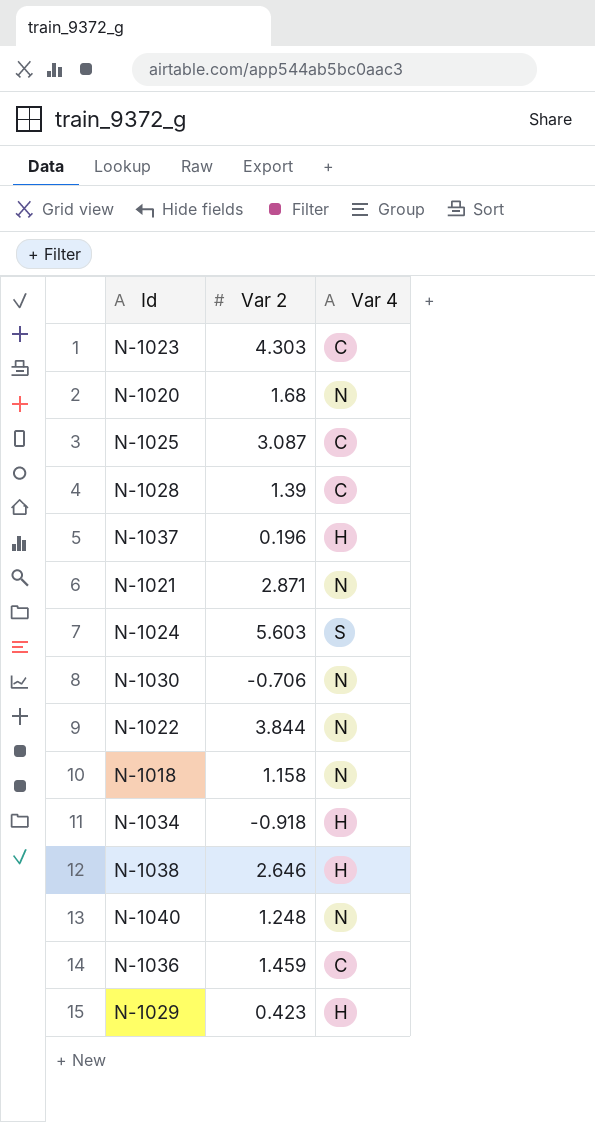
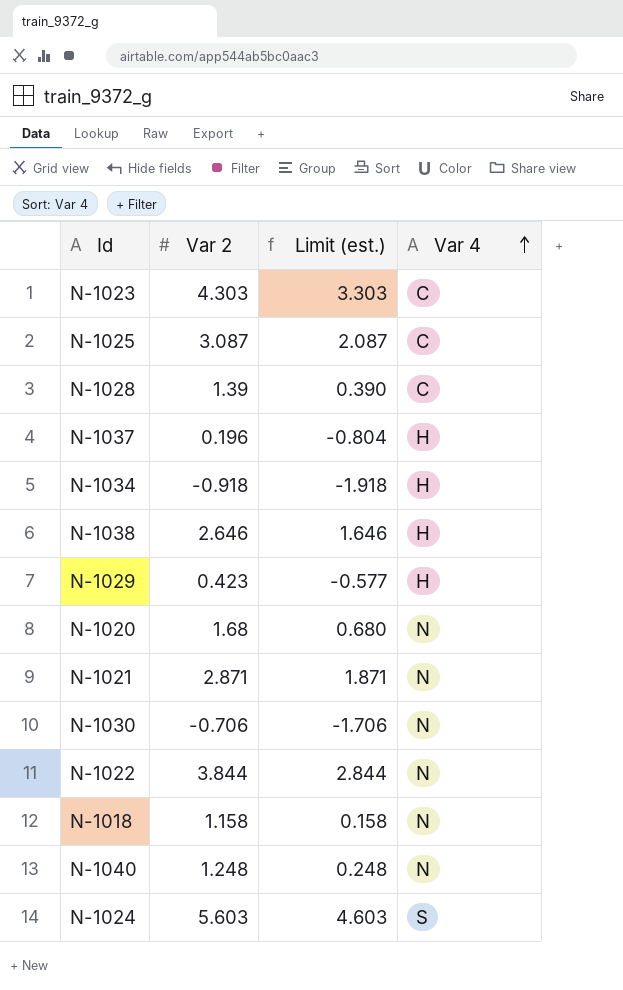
row order: none -> Var 4 ascending
column Limit (est.) | formula: none -> [Var 2] - 1
row N-1036: 1.459 | C -> none

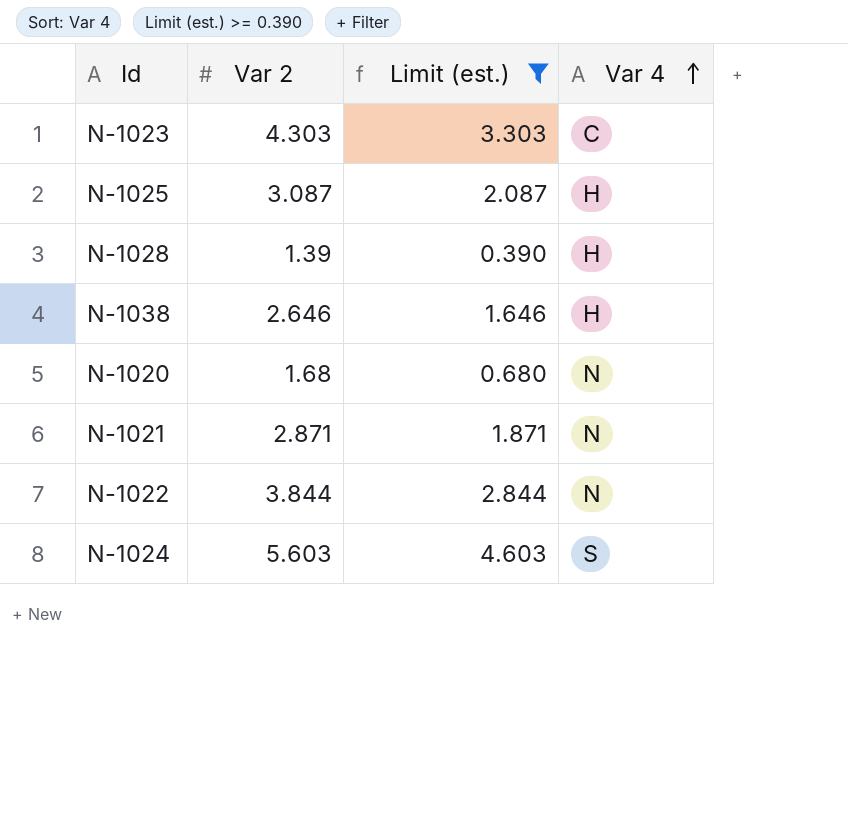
filter: none -> Limit (est.) >= 0.390
N-1025 | Var 4: C -> H
N-1028 | Var 4: C -> H

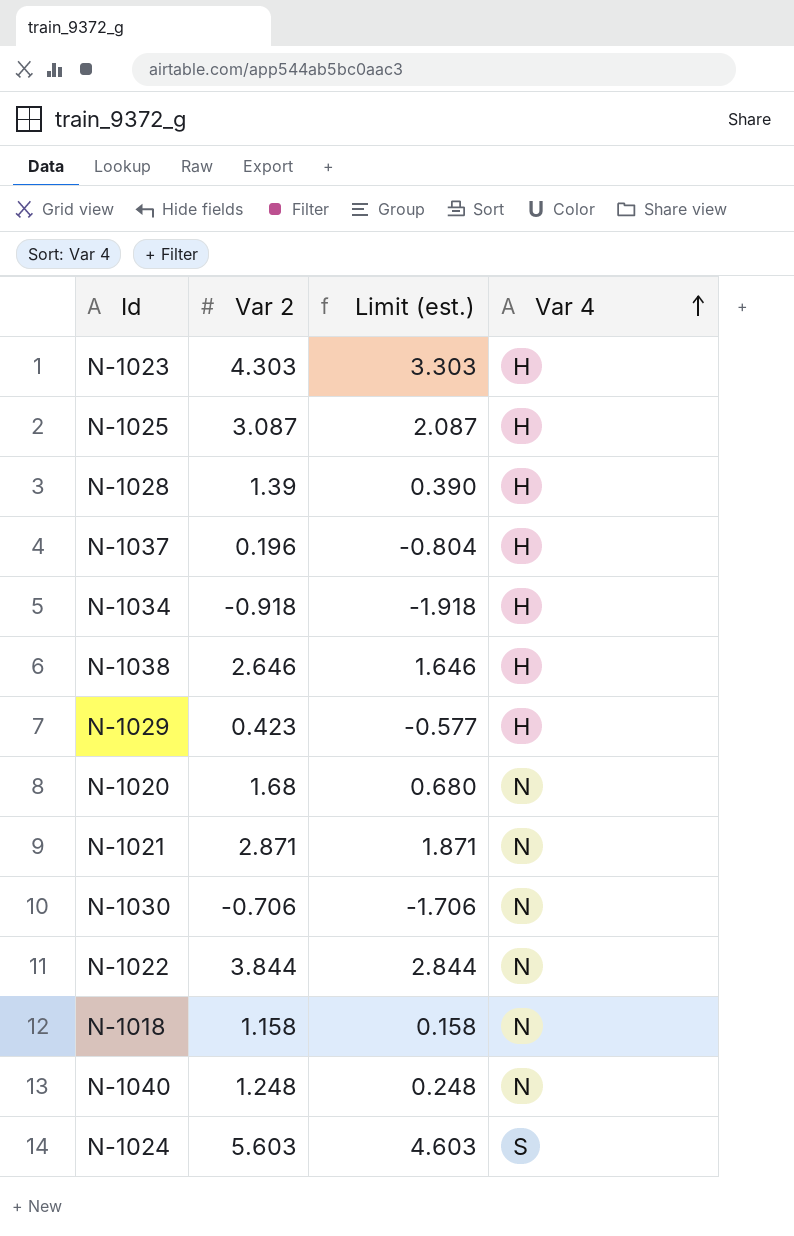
filter: Limit (est.) >= 0.390 -> none
N-1023 | Var 4: C -> H

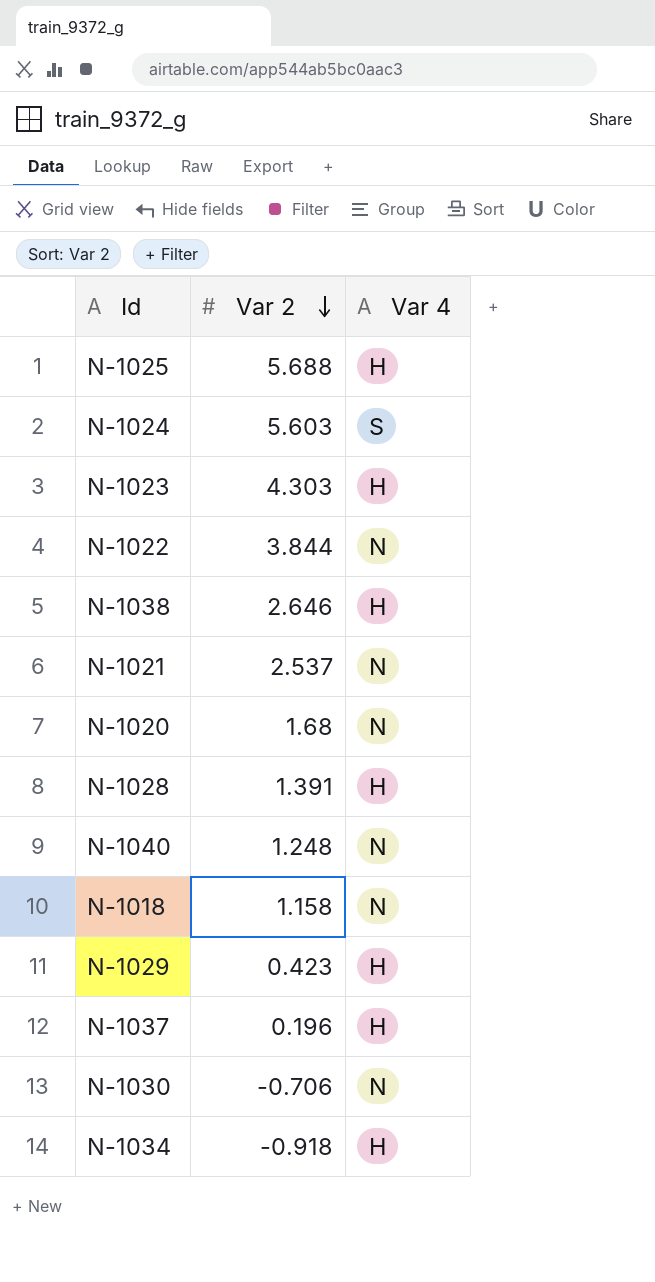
row order: Var 4 ascending -> Var 2 descending
column Limit (est.) | formula: [Var 2] - 1 -> none
N-1025 | Var 2: 3.087 -> 5.688
N-1021 | Var 2: 2.871 -> 2.537
N-1028 | Var 2: 1.39 -> 1.391

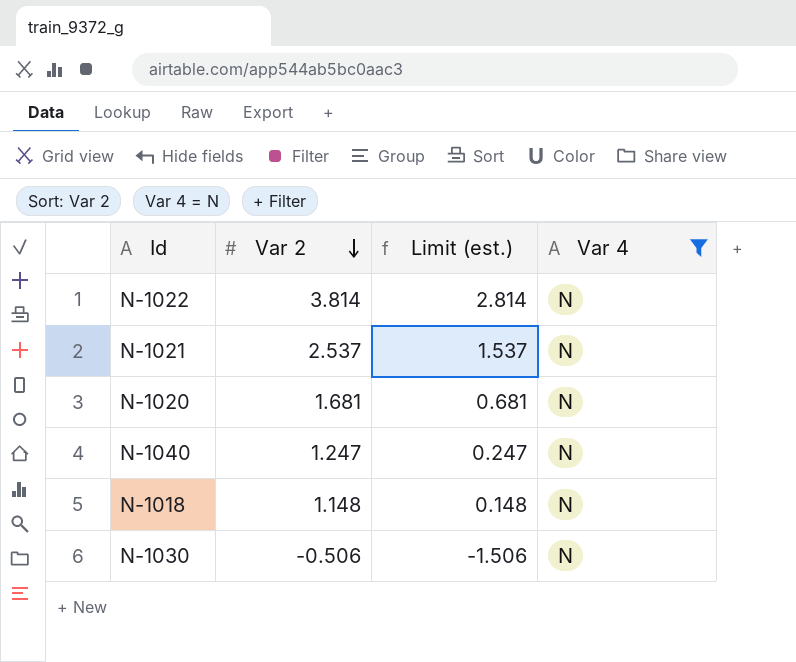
filter: none -> Var 4 = N
column Limit (est.) | formula: none -> [Var 2] - 1
N-1022 | Var 2: 3.844 -> 3.814
N-1020 | Var 2: 1.68 -> 1.681
N-1040 | Var 2: 1.248 -> 1.247
N-1018 | Var 2: 1.158 -> 1.148
N-1030 | Var 2: -0.706 -> -0.506

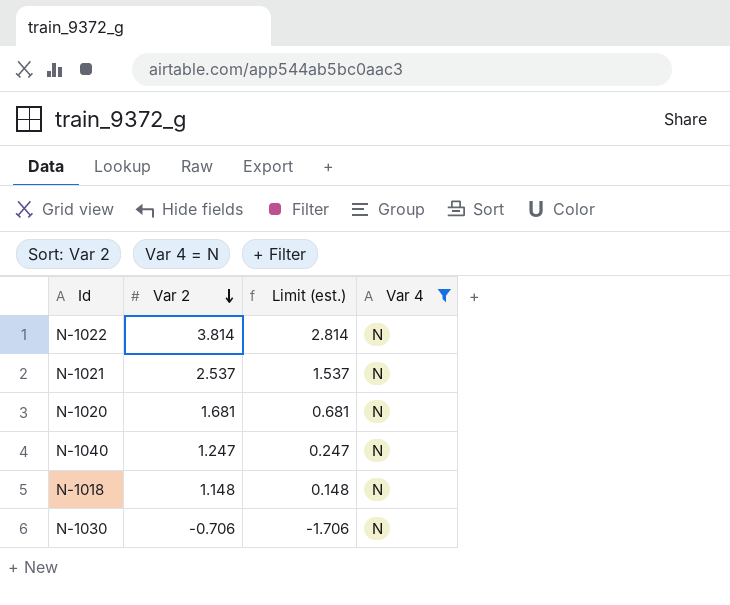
N-1030 | Var 2: -0.506 -> -0.706
N-1030 | Limit (est.): -1.506 -> -1.706

